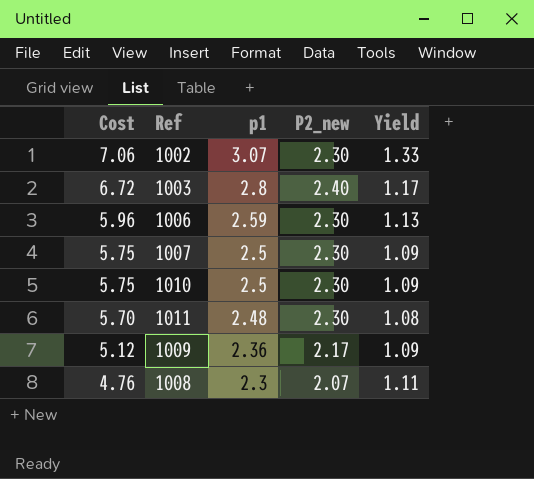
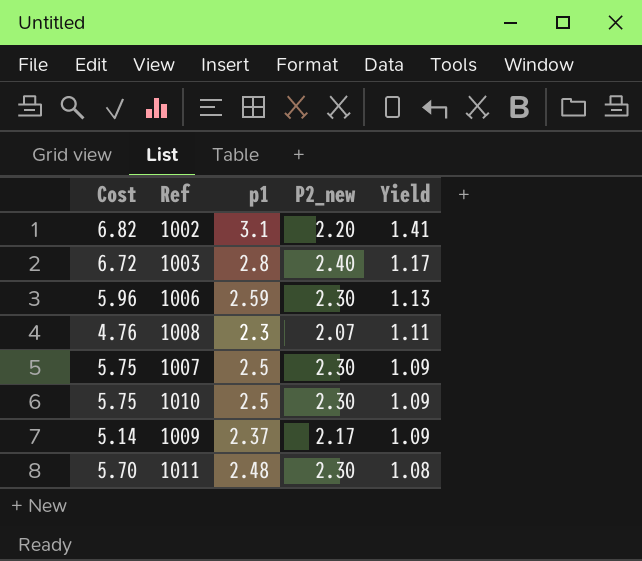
row order: Cost descending -> Yield descending
1002 | Cost: 7.06 -> 6.82
1002 | p1: 3.07 -> 3.1
1002 | P2_new: 2.30 -> 2.20
1002 | Yield: 1.33 -> 1.41
1009 | Cost: 5.12 -> 5.14
1009 | p1: 2.36 -> 2.37

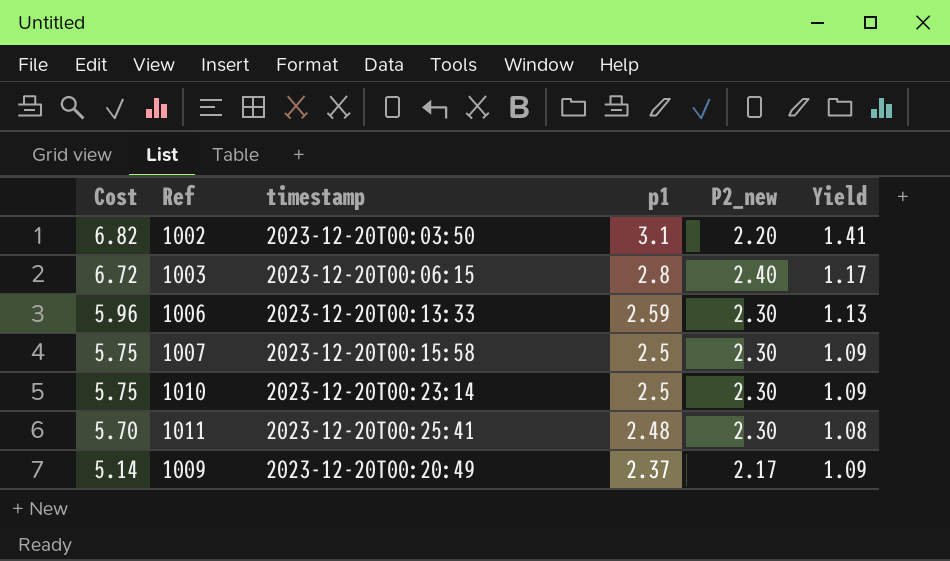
row order: Yield descending -> Cost descending
column timestamp | position: none -> 3
row 1008: 4.76 | 2.3 | 2.07 | 1.11 -> none

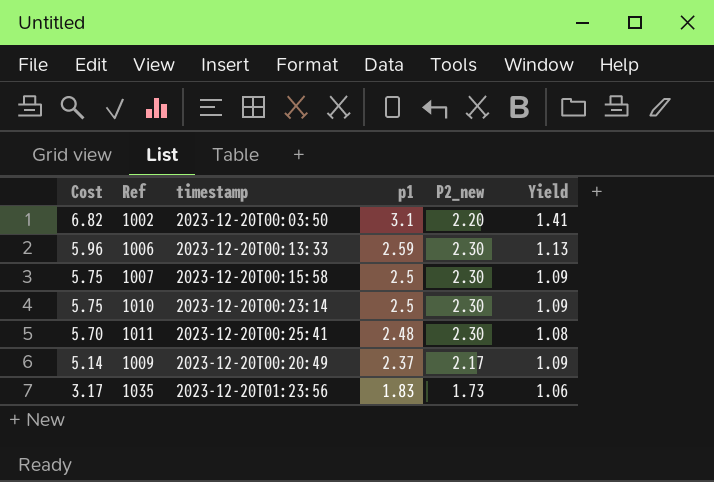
row 1003: 6.72 | 2023-12-20T00:06:15 | 2.8 | 2.40 | 1.17 -> none
row 1035: none -> 3.17 | 2023-12-20T01:23:56 | 1.83 | 1.73 | 1.06

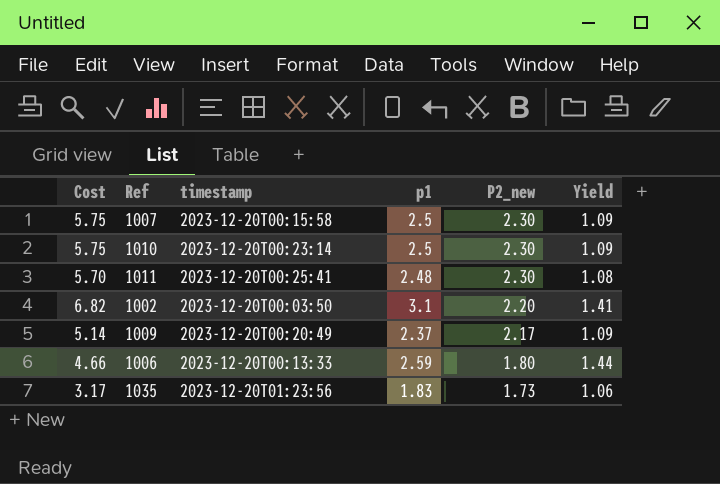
row order: Cost descending -> P2_new descending
1006 | Cost: 5.96 -> 4.66
1006 | P2_new: 2.30 -> 1.80
1006 | Yield: 1.13 -> 1.44

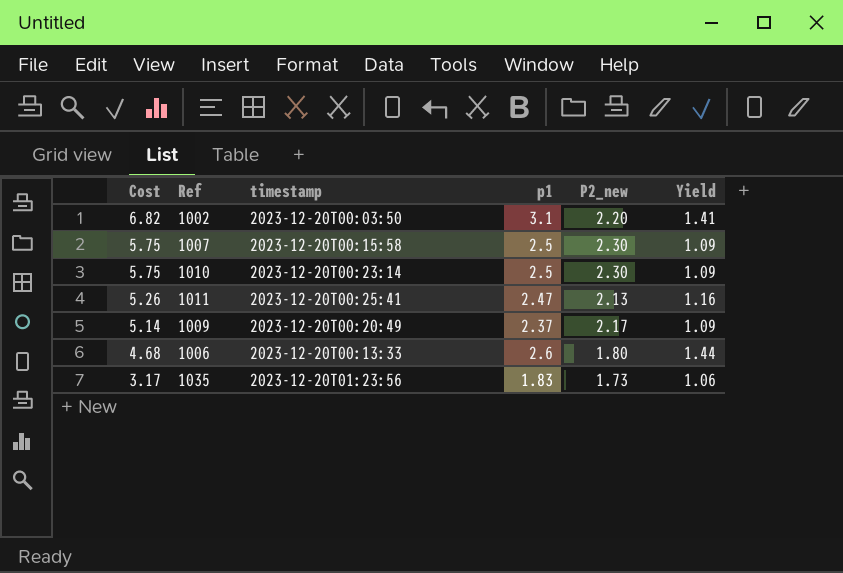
row order: P2_new descending -> Cost descending
1011 | Cost: 5.70 -> 5.26
1011 | p1: 2.48 -> 2.47
1011 | P2_new: 2.30 -> 2.13
1011 | Yield: 1.08 -> 1.16
1006 | Cost: 4.66 -> 4.68
1006 | p1: 2.59 -> 2.6

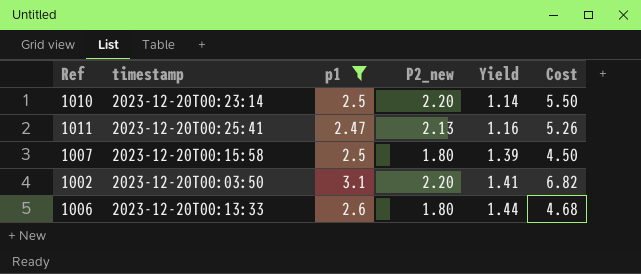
filter: none -> p1 >= 2.47
row order: Cost descending -> Yield ascending
column Cost | position: 1 -> 6
1010 | P2_new: 2.30 -> 2.20
1010 | Yield: 1.09 -> 1.14
1010 | Cost: 5.75 -> 5.50
1007 | P2_new: 2.30 -> 1.80
1007 | Yield: 1.09 -> 1.39
1007 | Cost: 5.75 -> 4.50

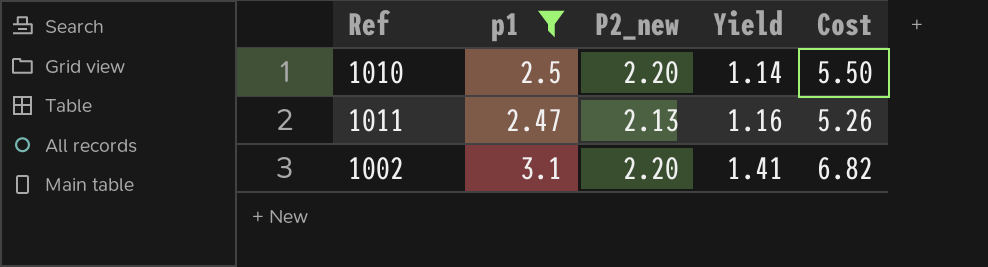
column timestamp | position: 2 -> none
row 1007: 2023-12-20T00:15:58 | 2.5 | 1.80 | 1.39 | 4.50 -> none
row 1006: 2023-12-20T00:13:33 | 2.6 | 1.80 | 1.44 | 4.68 -> none

